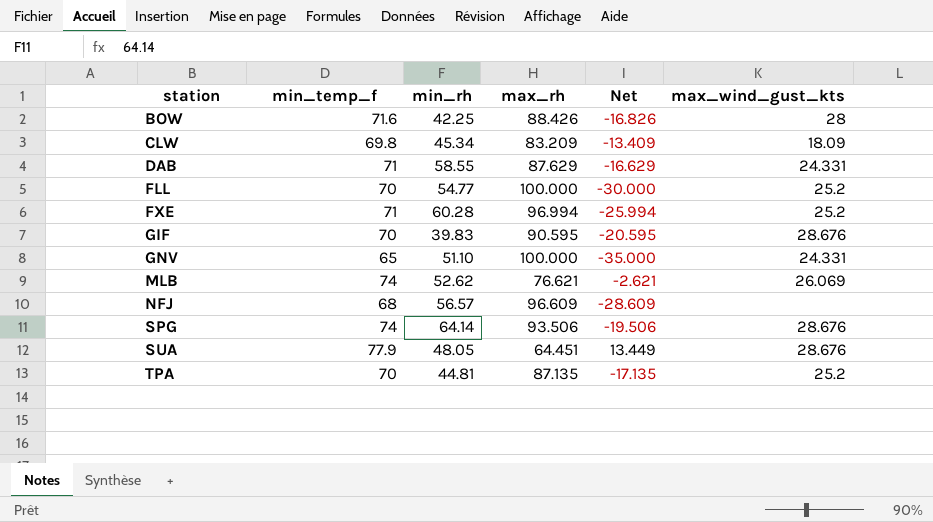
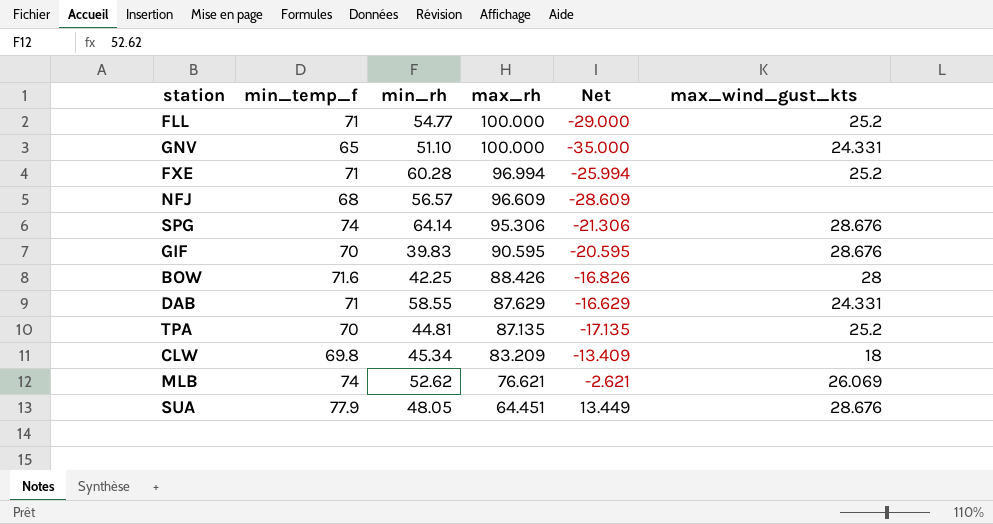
row order: station ascending -> max_rh descending
FLL | min_temp_f: 70 -> 71
FLL | Net: -30.000 -> -29.000
SPG | max_rh: 93.506 -> 95.306
SPG | Net: -19.506 -> -21.306
CLW | max_wind_gust_kts: 18.09 -> 18

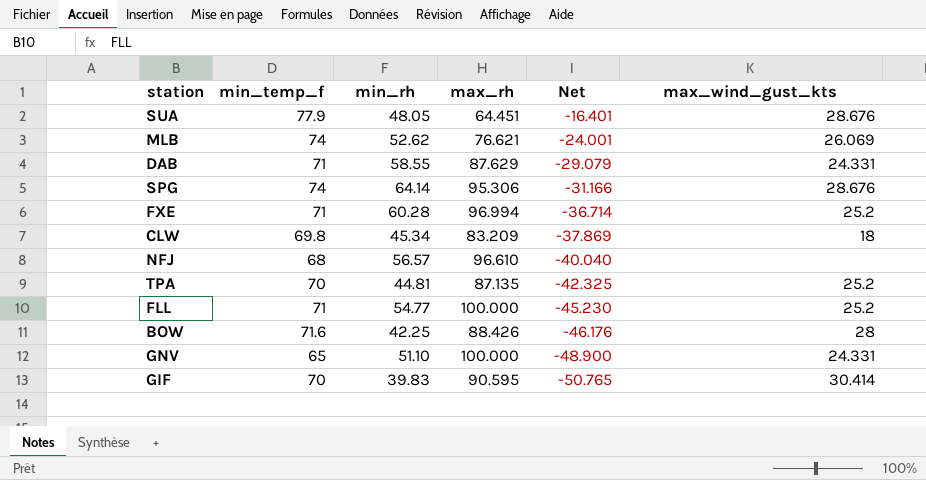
row order: max_rh descending -> Net descending
column Net | formula: [min_temp_f] - [max_rh] -> [min_rh] - [max_rh]
NFJ | max_rh: 96.609 -> 96.610
GIF | max_wind_gust_kts: 28.676 -> 30.414

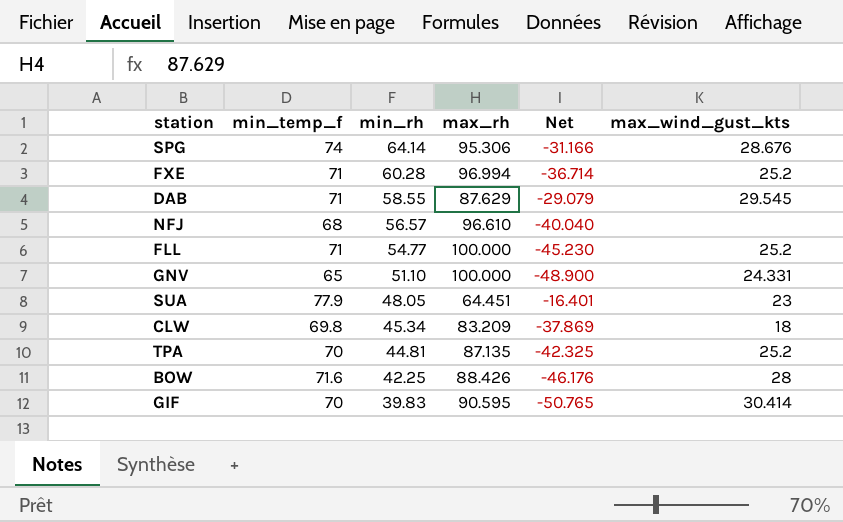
row order: Net descending -> min_rh descending
row MLB: 74 | 52.62 | 76.621 | -24.001 | 26.069 -> none
DAB | max_wind_gust_kts: 24.331 -> 29.545
SUA | max_wind_gust_kts: 28.676 -> 23

